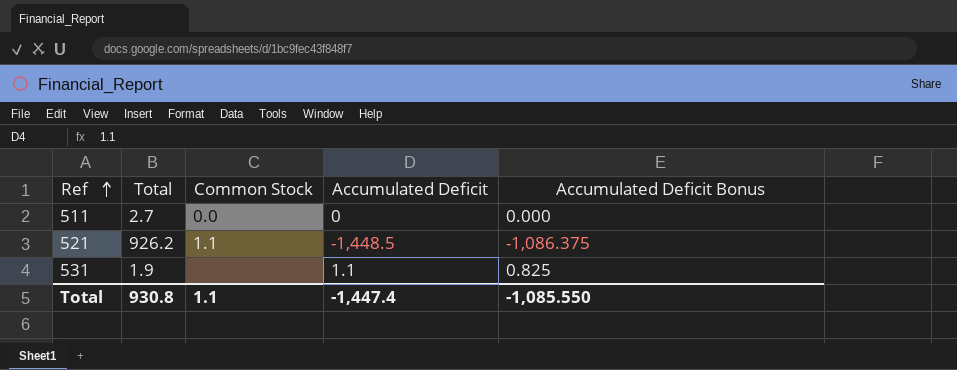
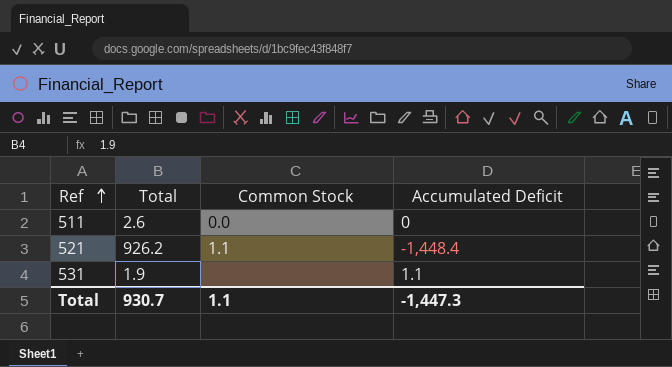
column Accumulated Deficit Bonus | formula: [Accumulated Deficit] * 0.75 -> none
511 | Total: 2.7 -> 2.6
521 | Accumulated Deficit: -1,448.5 -> -1,448.4
Total | Total: 930.8 -> 930.7
Total | Accumulated Deficit: -1,447.4 -> -1,447.3

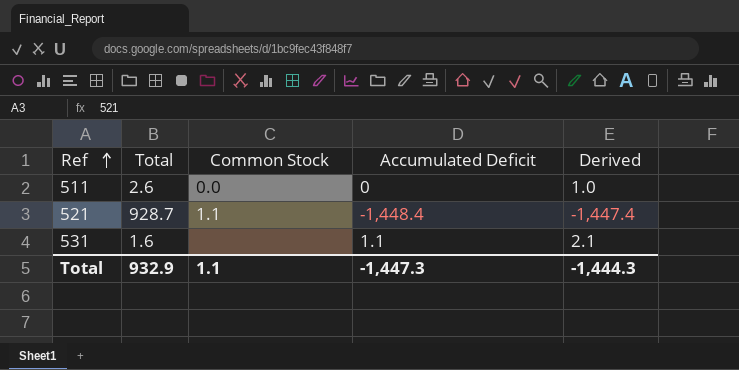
column Derived | formula: none -> [Accumulated Deficit] + 1
521 | Total: 926.2 -> 928.7
531 | Total: 1.9 -> 1.6
Total | Total: 930.7 -> 932.9

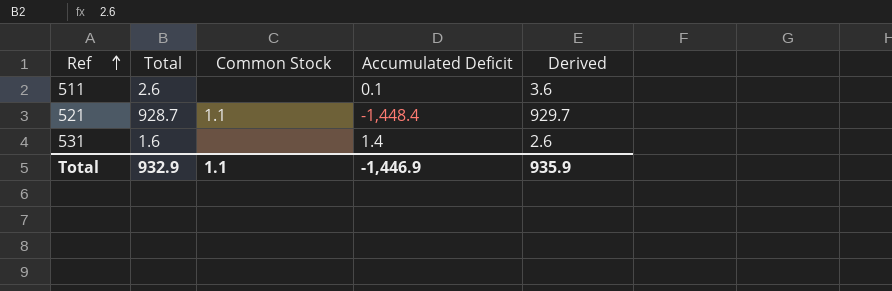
column Derived | formula: [Accumulated Deficit] + 1 -> [Total] + 1
511 | Common Stock: 0.0 -> none
511 | Accumulated Deficit: 0 -> 0.1
531 | Accumulated Deficit: 1.1 -> 1.4
Total | Accumulated Deficit: -1,447.3 -> -1,446.9
Total | Derived: -1,444.3 -> 935.9

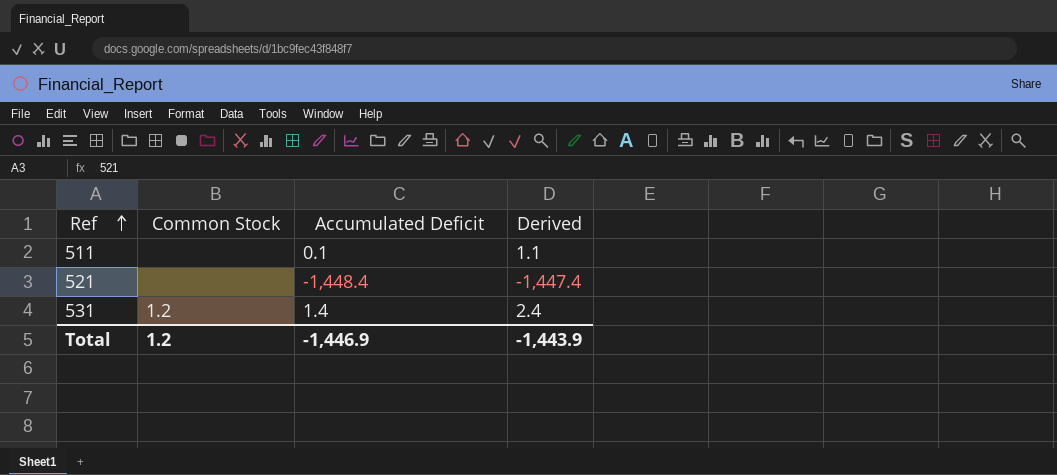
column Total | position: 2 -> none
column Derived | formula: [Total] + 1 -> [Accumulated Deficit] + 1
521 | Common Stock: 1.1 -> none
531 | Common Stock: none -> 1.2
Total | Common Stock: 1.1 -> 1.2
Total | Derived: 935.9 -> -1,443.9

